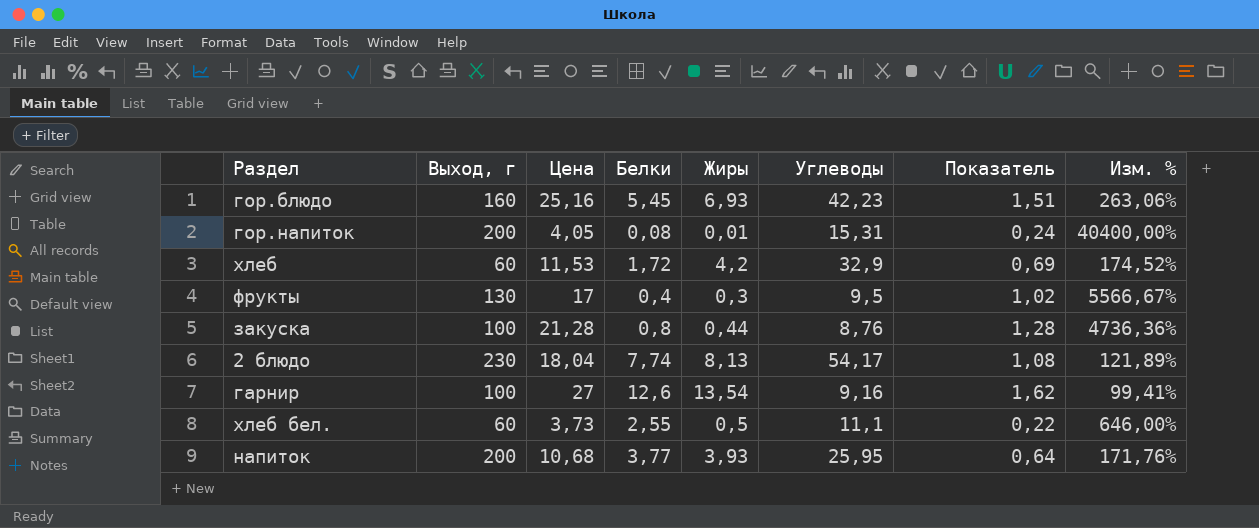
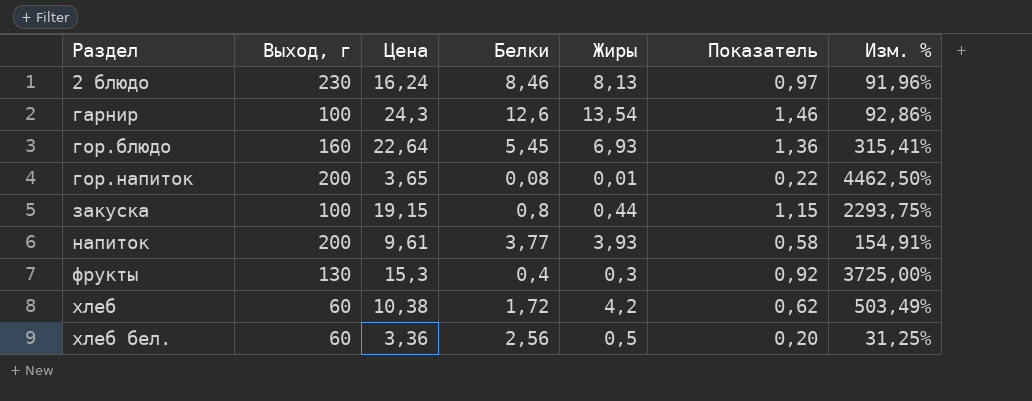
row order: none -> Раздел ascending
column Углеводы | position: 6 -> none
column Изм. % | formula: ([Цена] - [Жиры]) / [Жиры] -> ([Цена] - [Белки]) / [Белки]
2 блюдо | Цена: 18,04 -> 16,24
2 блюдо | Белки: 7,74 -> 8,46
2 блюдо | Показатель: 1,08 -> 0,97
гарнир | Цена: 27 -> 24,3
гарнир | Показатель: 1,62 -> 1,46
гор.блюдо | Цена: 25,16 -> 22,64
гор.блюдо | Показатель: 1,51 -> 1,36
гор.напиток | Цена: 4,05 -> 3,65
гор.напиток | Показатель: 0,24 -> 0,22
закуска | Цена: 21,28 -> 19,15
закуска | Показатель: 1,28 -> 1,15
напиток | Цена: 10,68 -> 9,61
напиток | Показатель: 0,64 -> 0,58
фрукты | Цена: 17 -> 15,3
фрукты | Показатель: 1,02 -> 0,92
хлеб | Цена: 11,53 -> 10,38
хлеб | Показатель: 0,69 -> 0,62
хлеб бел. | Цена: 3,73 -> 3,36
хлеб бел. | Белки: 2,55 -> 2,56
хлеб бел. | Показатель: 0,22 -> 0,20

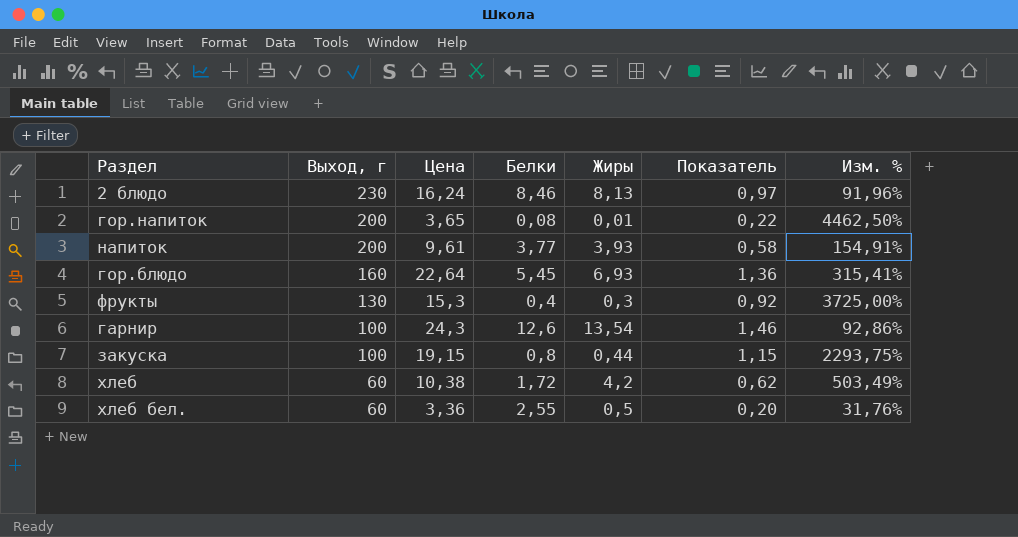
row order: Раздел ascending -> Выход, г descending
хлеб бел. | Белки: 2,56 -> 2,55
хлеб бел. | Изм. %: 31,25% -> 31,76%

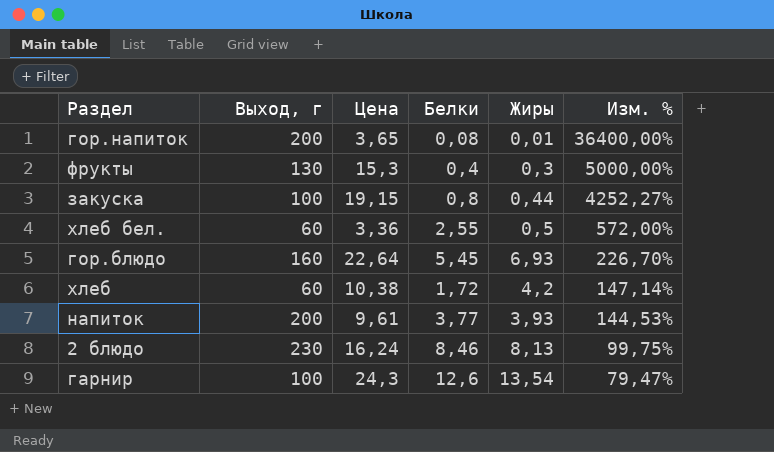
row order: Выход, г descending -> Изм. % descending
column Показатель | formula: [Цена] * 0,06 -> none
column Изм. % | formula: ([Цена] - [Белки]) / [Белки] -> ([Цена] - [Жиры]) / [Жиры]

